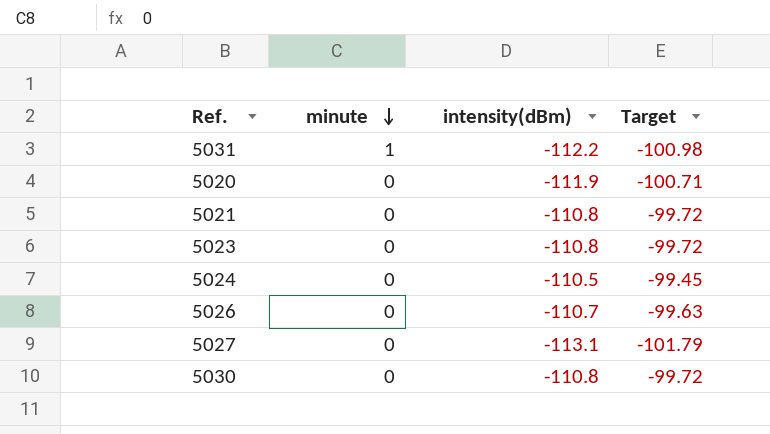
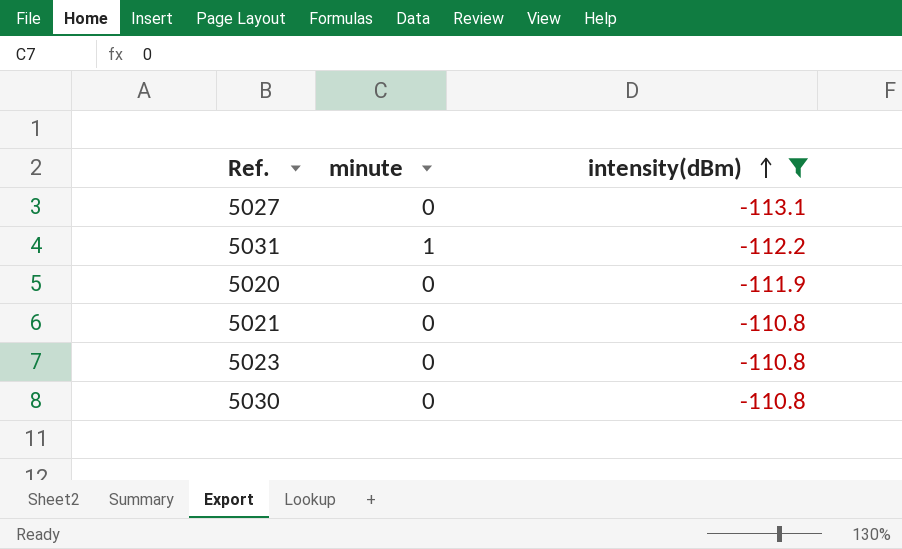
filter: none -> intensity(dBm) <= -110.8
row order: minute descending -> intensity(dBm) ascending
column Target | formula: [intensity(dBm)] * 0.9 -> none

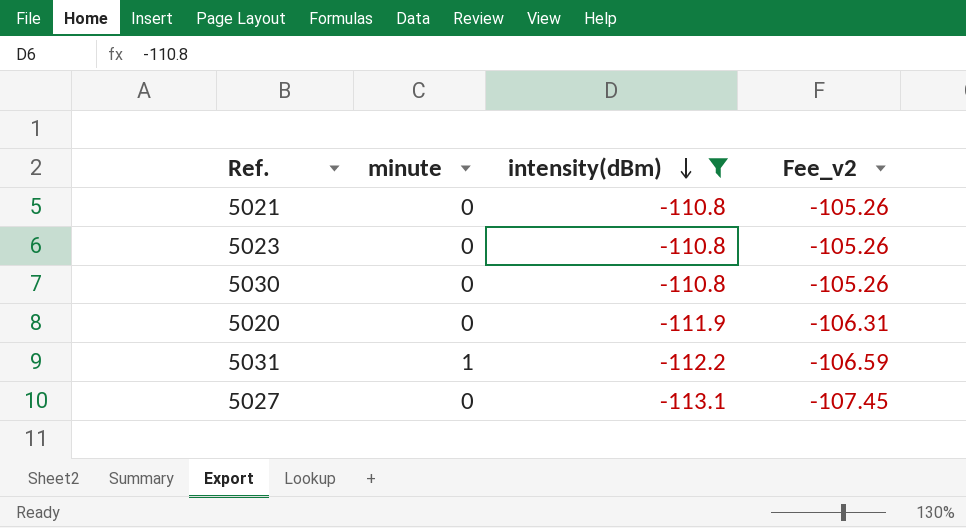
row order: intensity(dBm) ascending -> intensity(dBm) descending
column Fee_v2 | formula: none -> [intensity(dBm)] * 0.95

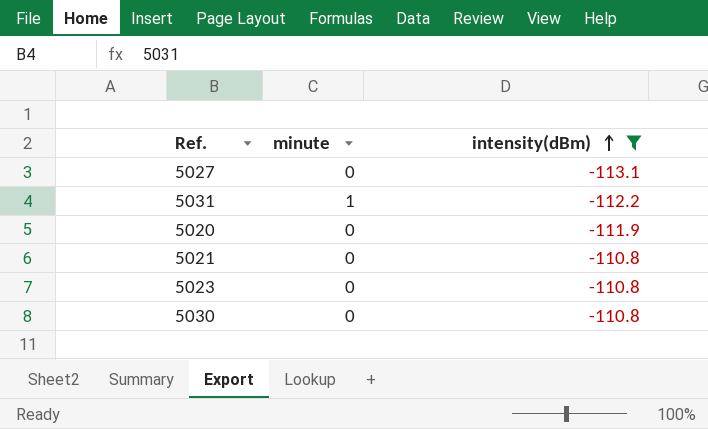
row order: intensity(dBm) descending -> intensity(dBm) ascending
column Fee_v2 | formula: [intensity(dBm)] * 0.95 -> none

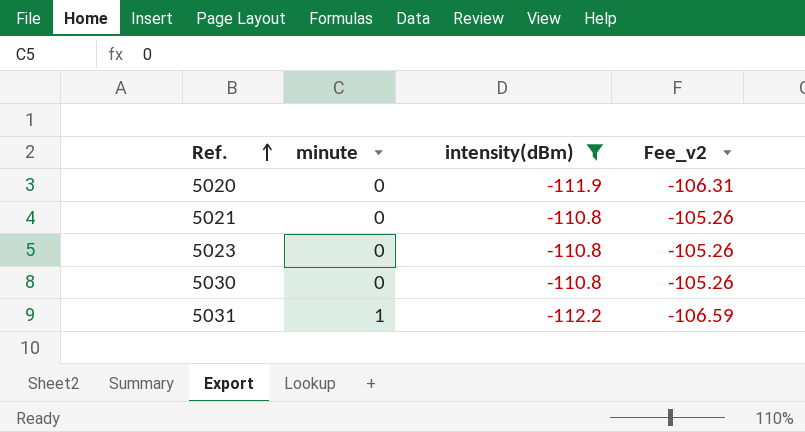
row order: intensity(dBm) ascending -> Ref. ascending
column Fee_v2 | formula: none -> [intensity(dBm)] * 0.95
row 5027: 0 | -113.1 -> none

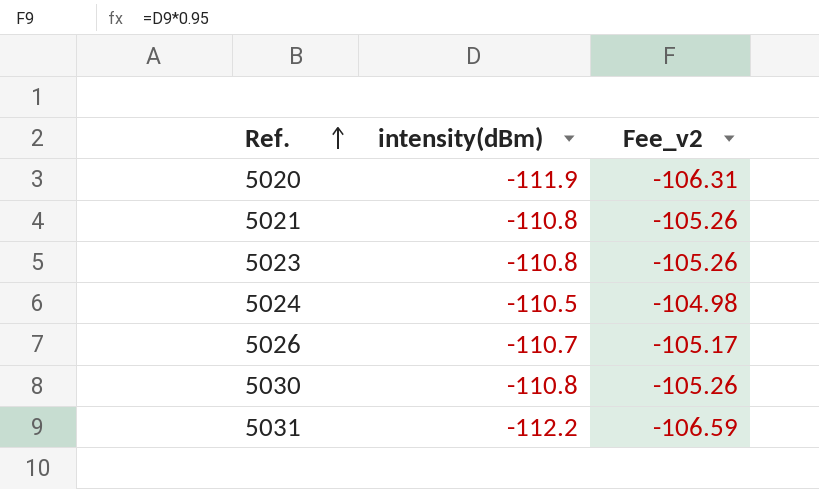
filter: intensity(dBm) <= -110.8 -> none
column minute | position: 2 -> none

